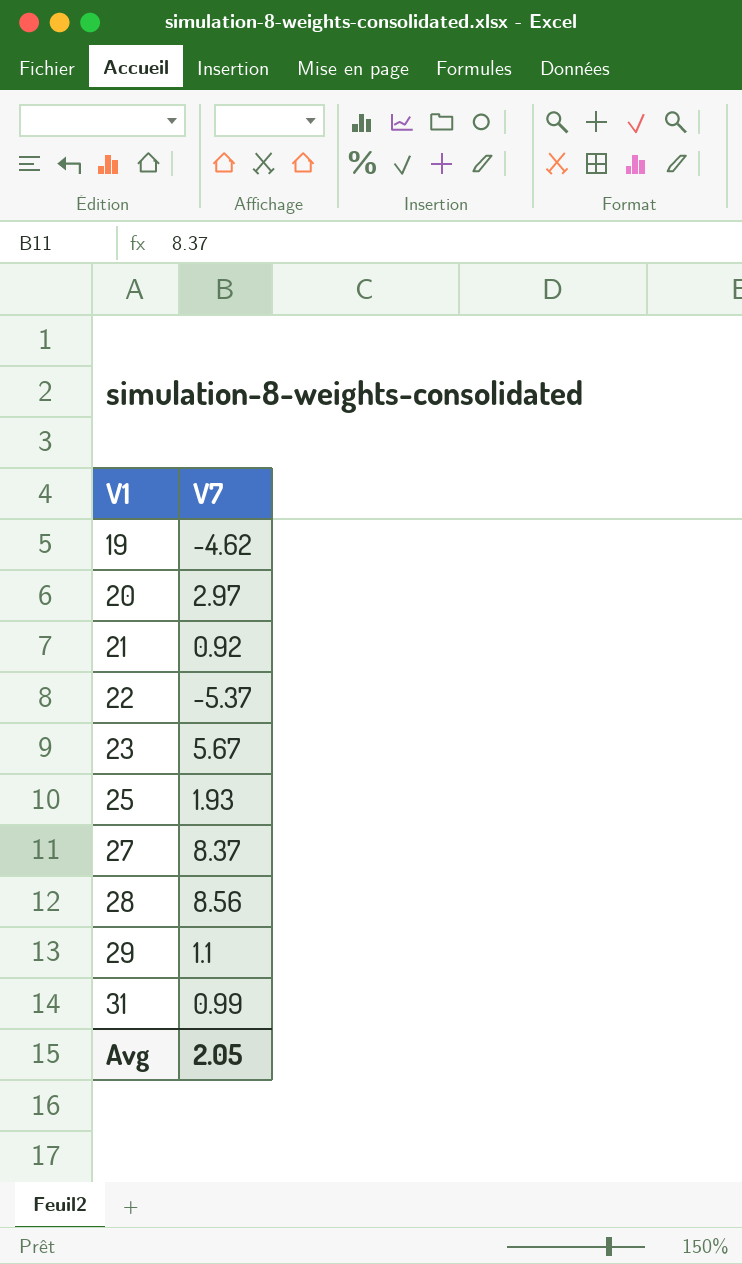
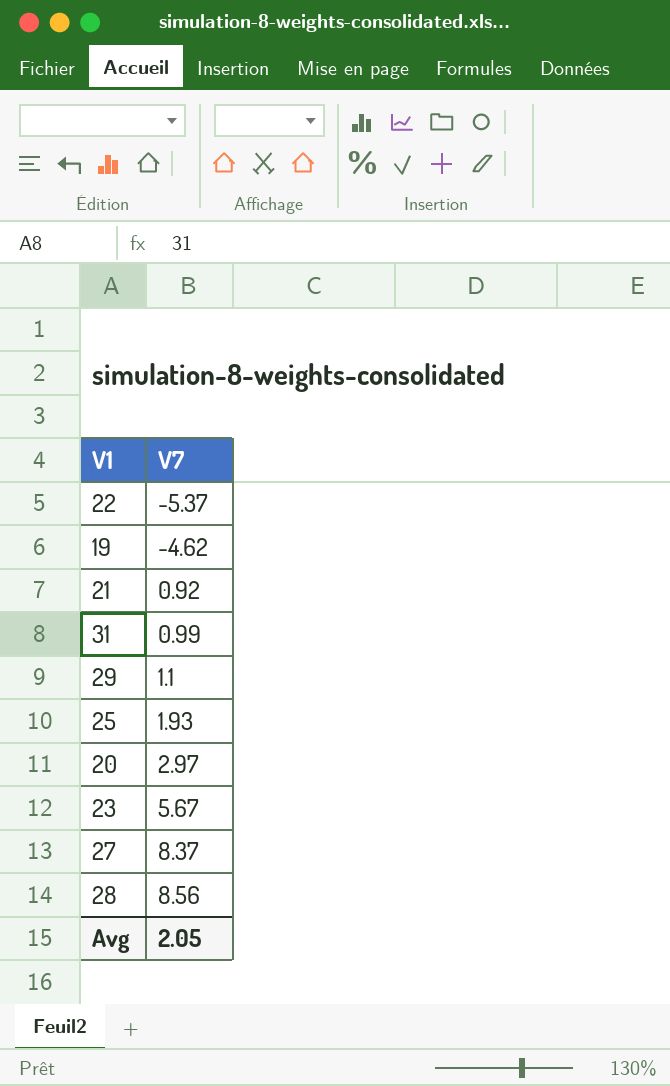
row order: V1 ascending -> V7 ascending

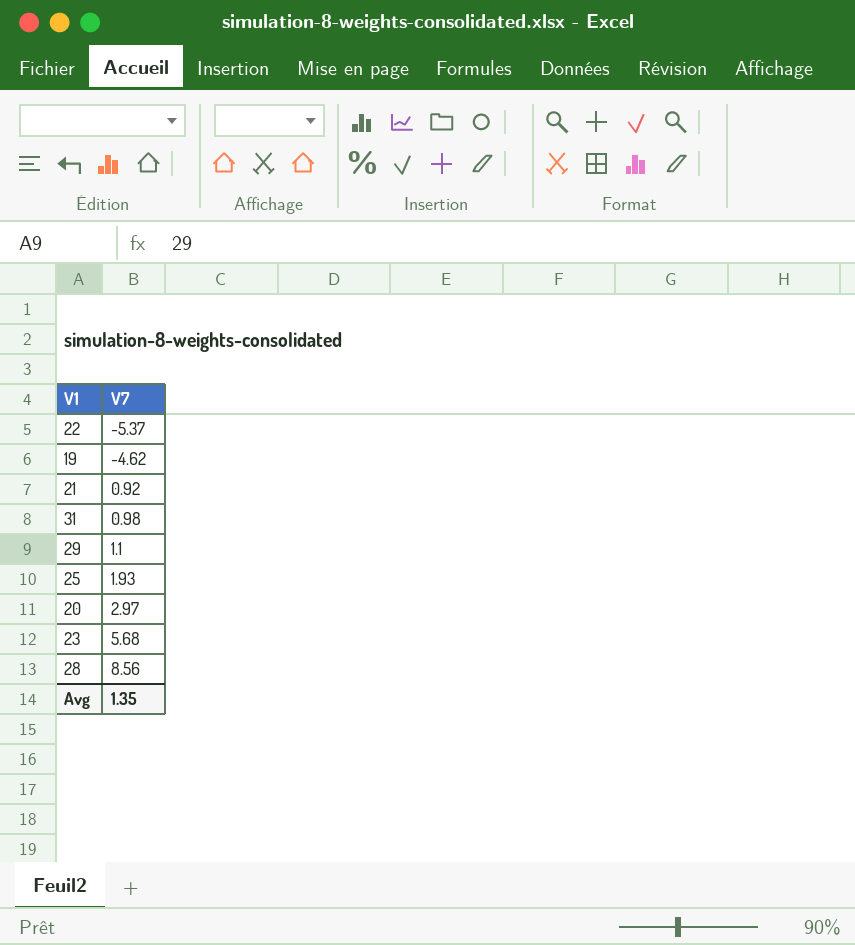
row 27: 8.37 -> none
31 | V7: 0.99 -> 0.98
23 | V7: 5.67 -> 5.68
Avg | V7: 2.05 -> 1.35

